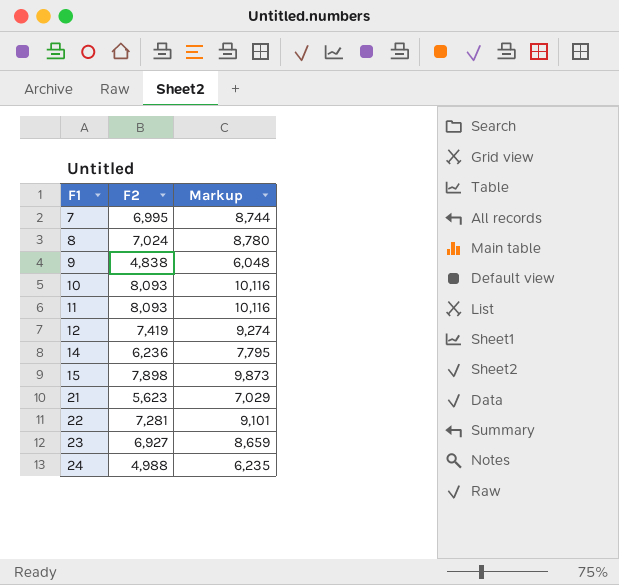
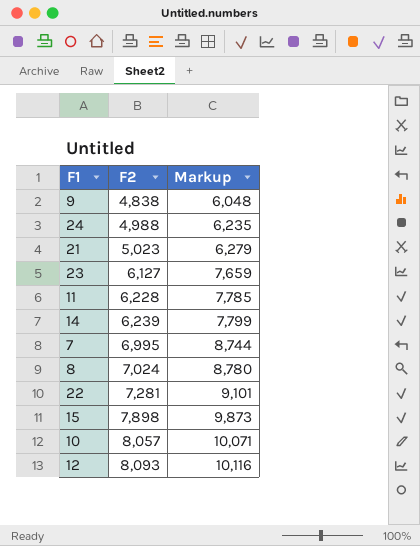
row order: F1 ascending -> F2 ascending
21 | F2: 5,623 -> 5,023
21 | Markup: 7,029 -> 6,279
23 | F2: 6,927 -> 6,127
23 | Markup: 8,659 -> 7,659
11 | F2: 8,093 -> 6,228
11 | Markup: 10,116 -> 7,785
14 | F2: 6,236 -> 6,239
14 | Markup: 7,795 -> 7,799
10 | F2: 8,093 -> 8,057
10 | Markup: 10,116 -> 10,071
12 | F2: 7,419 -> 8,093
12 | Markup: 9,274 -> 10,116

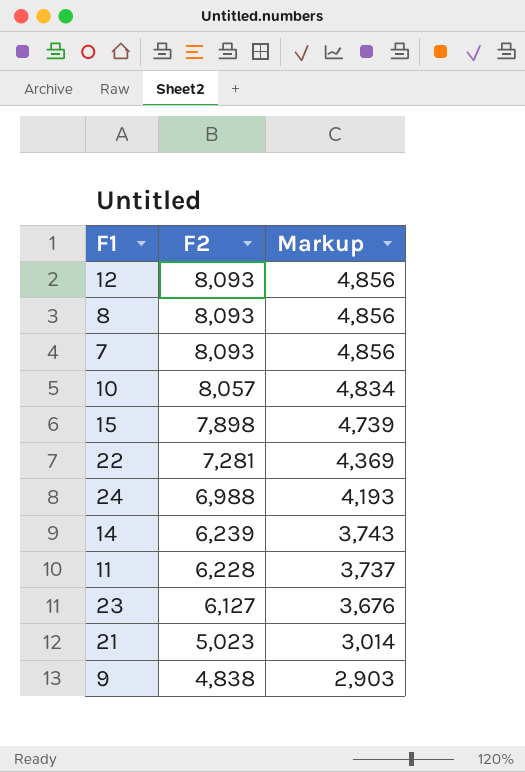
row order: F2 ascending -> F2 descending
column Markup | formula: [F2] * 1.25 -> [F2] * 0.6
8 | F2: 7,024 -> 8,093
7 | F2: 6,995 -> 8,093
24 | F2: 4,988 -> 6,988

